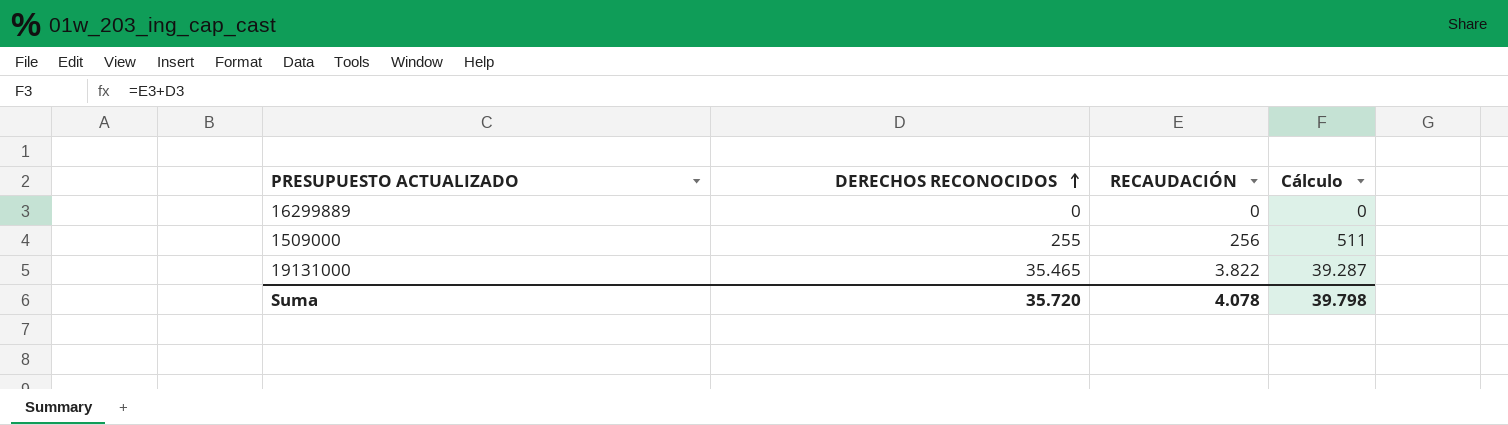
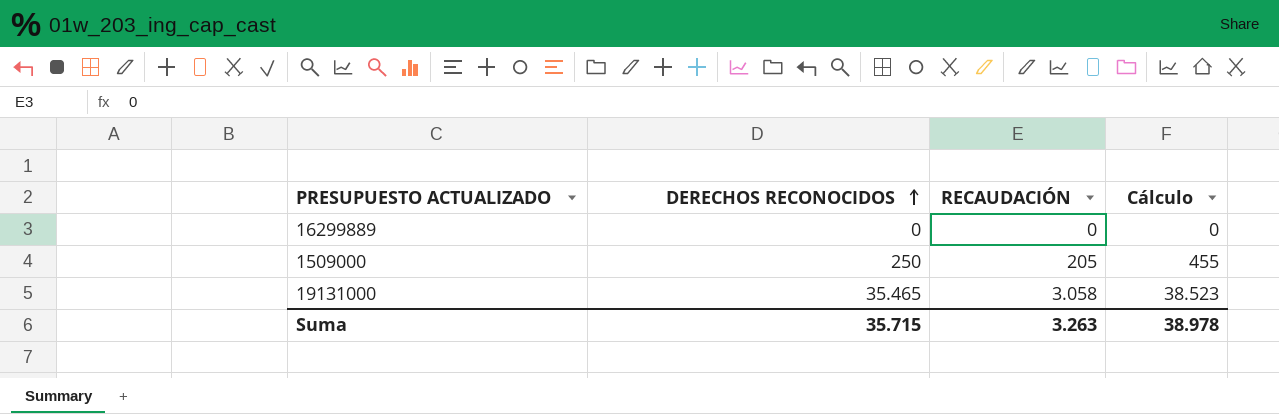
1509000 | DERECHOS RECONOCIDOS: 255 -> 250
1509000 | RECAUDACIÓN: 256 -> 205
1509000 | Cálculo: 511 -> 455
19131000 | RECAUDACIÓN: 3.822 -> 3.058
19131000 | Cálculo: 39.287 -> 38.523
Suma | DERECHOS RECONOCIDOS: 35.720 -> 35.715
Suma | RECAUDACIÓN: 4.078 -> 3.263
Suma | Cálculo: 39.798 -> 38.978

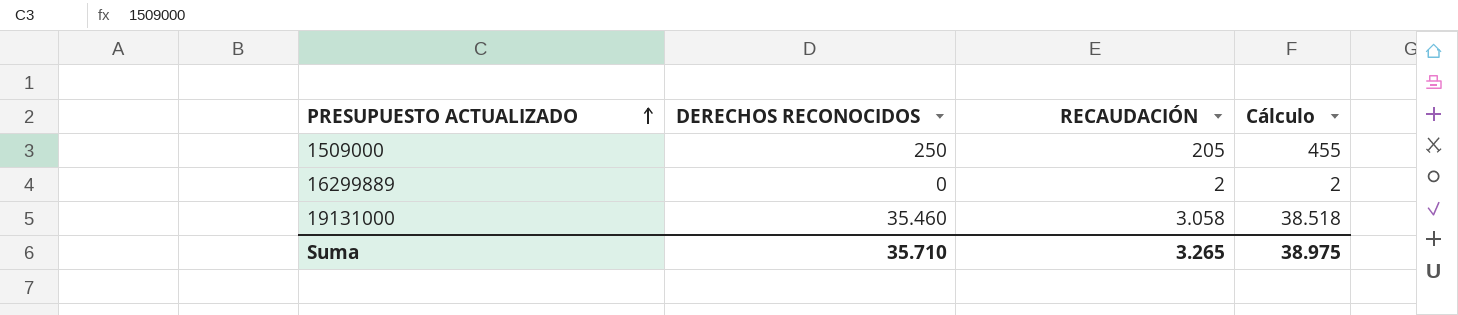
row order: DERECHOS RECONOCIDOS ascending -> PRESUPUESTO ACTUALIZADO ascending
16299889 | RECAUDACIÓN: 0 -> 2
16299889 | Cálculo: 0 -> 2
19131000 | DERECHOS RECONOCIDOS: 35.465 -> 35.460
19131000 | Cálculo: 38.523 -> 38.518
Suma | DERECHOS RECONOCIDOS: 35.715 -> 35.710
Suma | RECAUDACIÓN: 3.263 -> 3.265
Suma | Cálculo: 38.978 -> 38.975

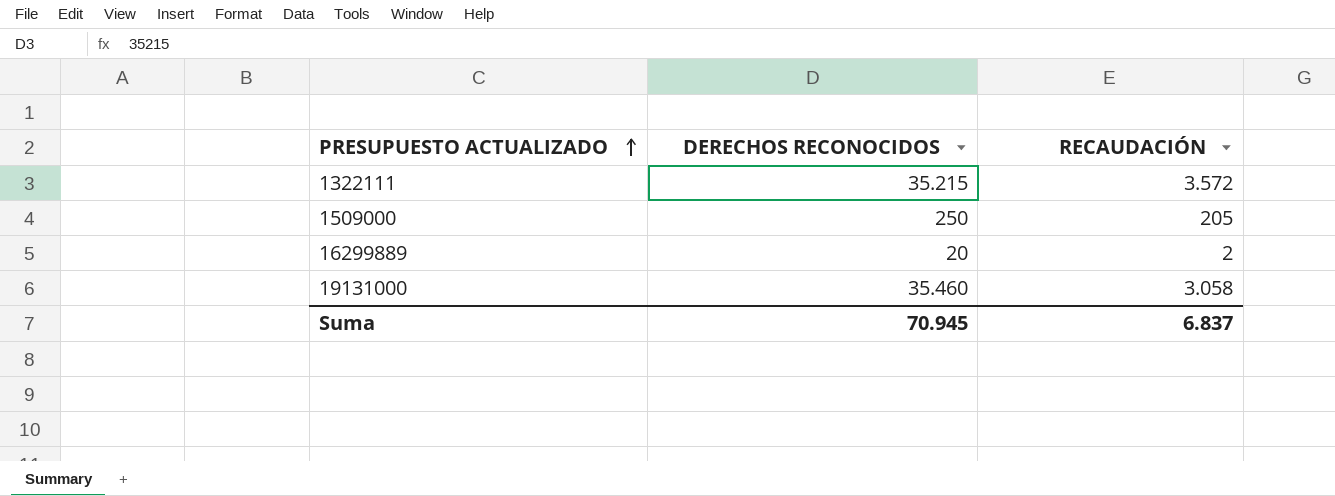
column Cálculo | formula: [DERECHOS RECONOCIDOS] + [RECAUDACIÓN] -> none
row 1322111: none -> 35.215 | 3.572
16299889 | DERECHOS RECONOCIDOS: 0 -> 20
Suma | DERECHOS RECONOCIDOS: 35.710 -> 70.945
Suma | RECAUDACIÓN: 3.265 -> 6.837

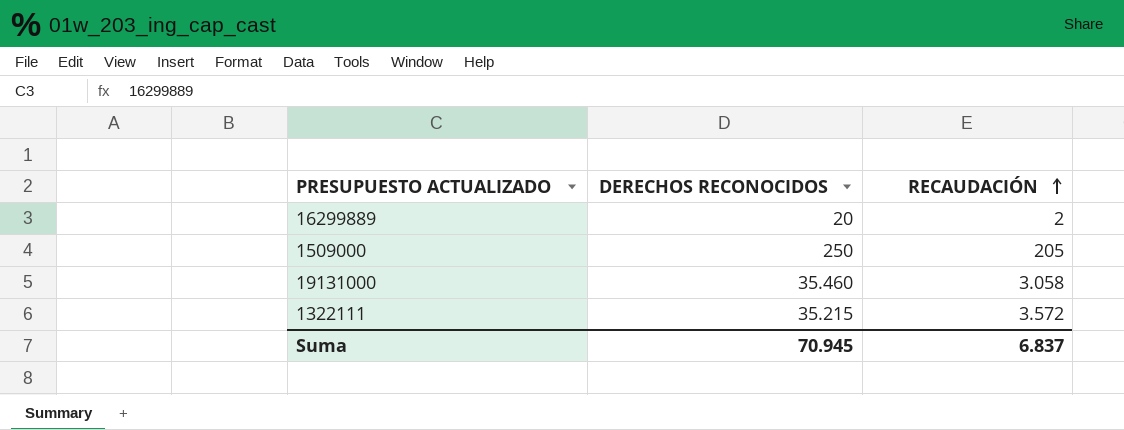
row order: PRESUPUESTO ACTUALIZADO ascending -> RECAUDACIÓN ascending

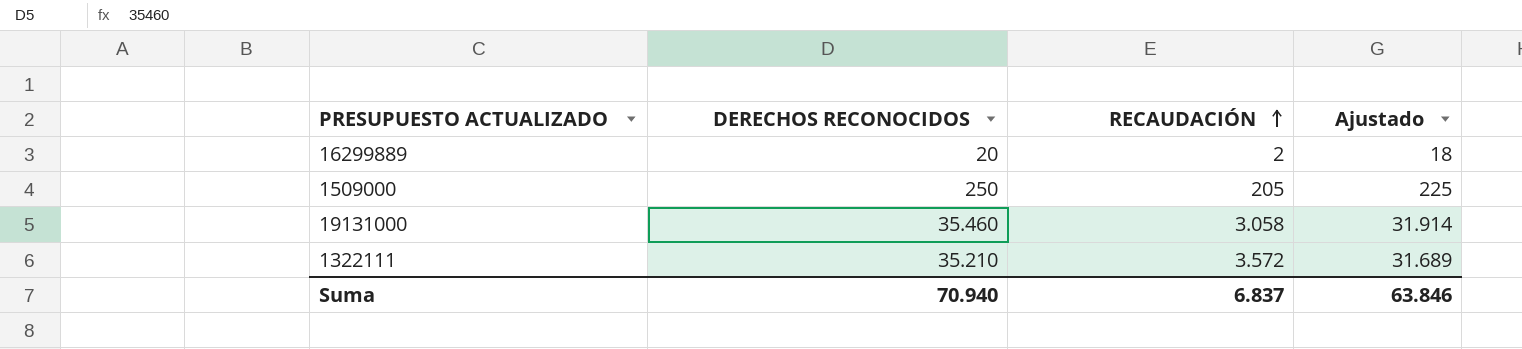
column Ajustado | formula: none -> [DERECHOS RECONOCIDOS] * 0,9
1322111 | DERECHOS RECONOCIDOS: 35.215 -> 35.210
Suma | DERECHOS RECONOCIDOS: 70.945 -> 70.940

